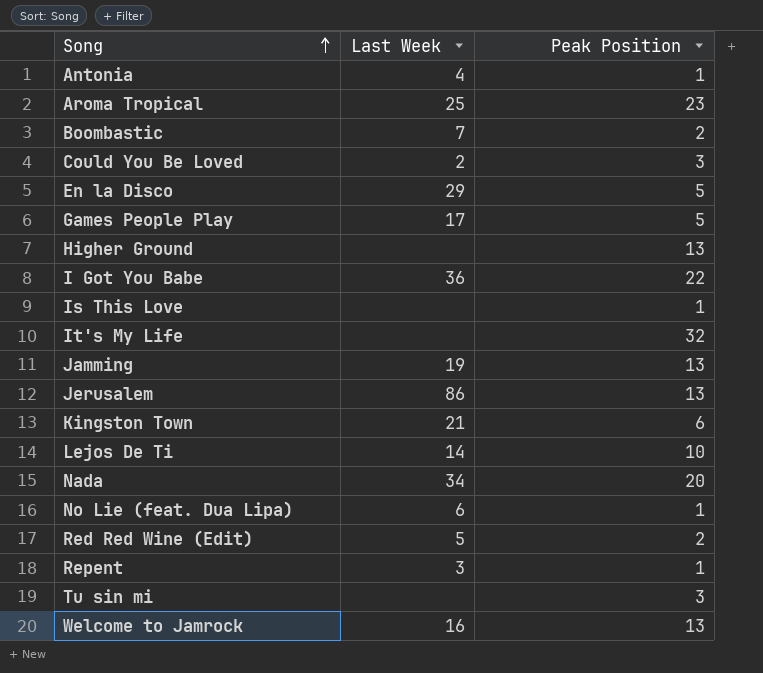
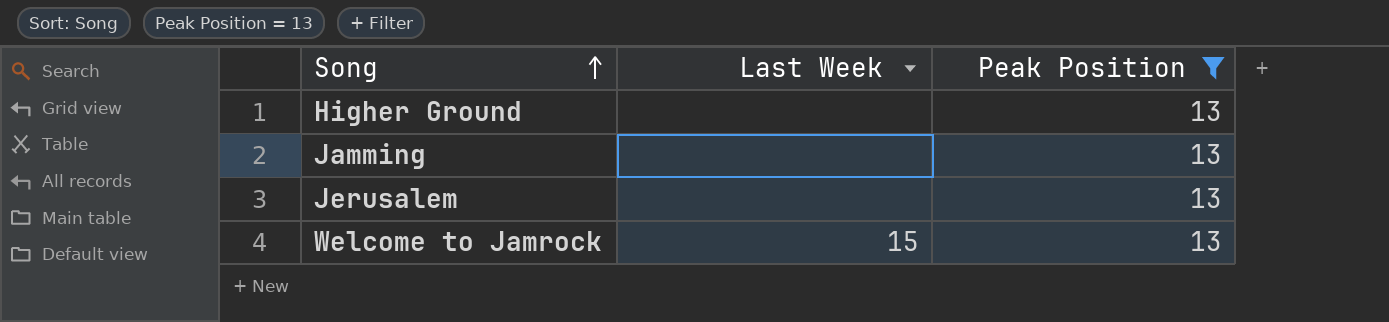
filter: none -> Peak Position = 13
Jamming | Last Week: 19 -> none
Jerusalem | Last Week: 86 -> none
Welcome to Jamrock | Last Week: 16 -> 15

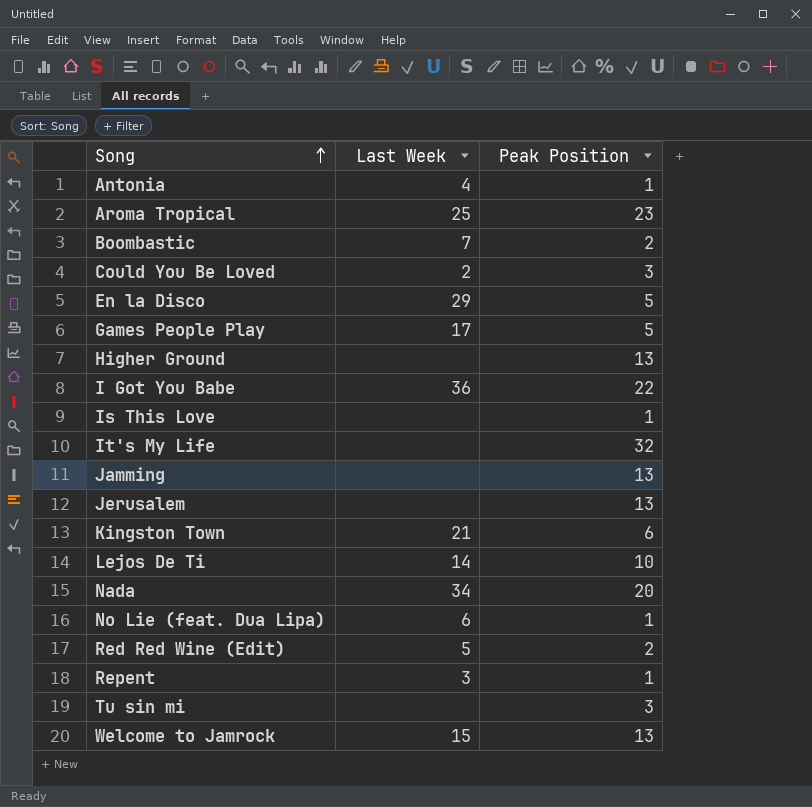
filter: Peak Position = 13 -> none

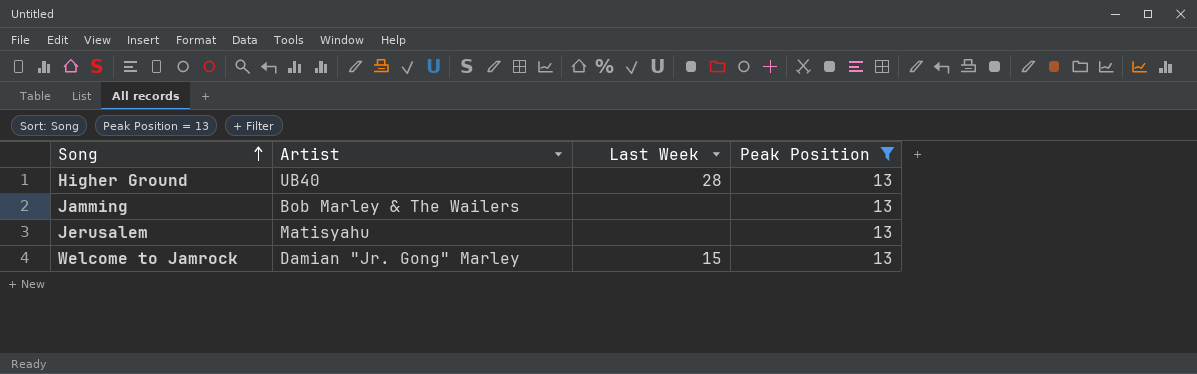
filter: none -> Peak Position = 13
column Artist | position: none -> 2
Higher Ground | Last Week: none -> 28

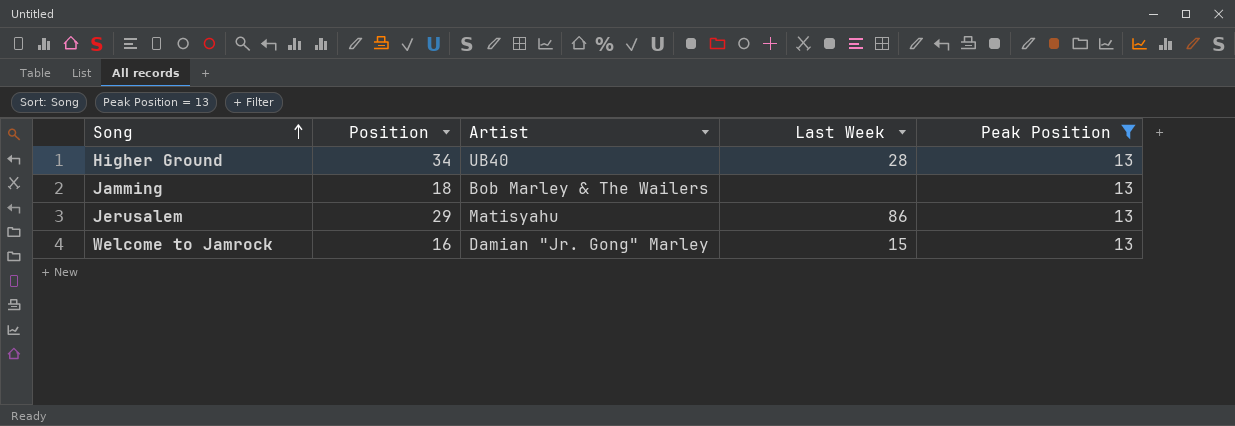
column Position | position: none -> 2
Jerusalem | Last Week: none -> 86

